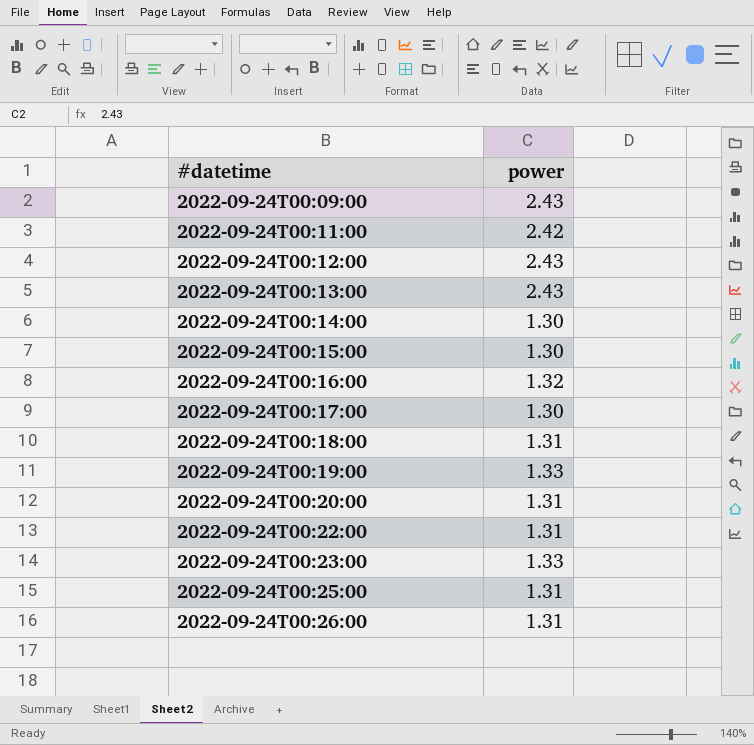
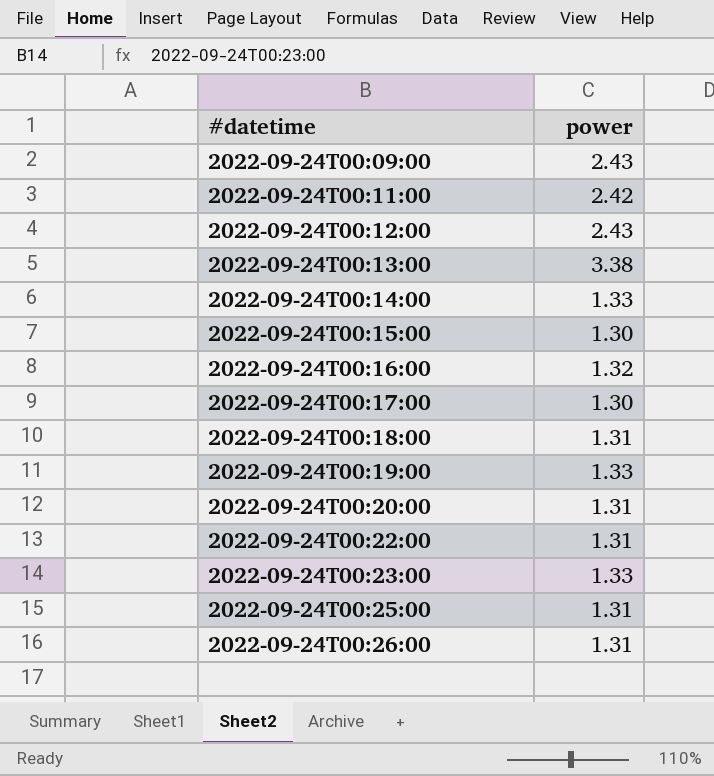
2022-09-24T00:13:00 | power: 2.43 -> 3.38
2022-09-24T00:14:00 | power: 1.30 -> 1.33

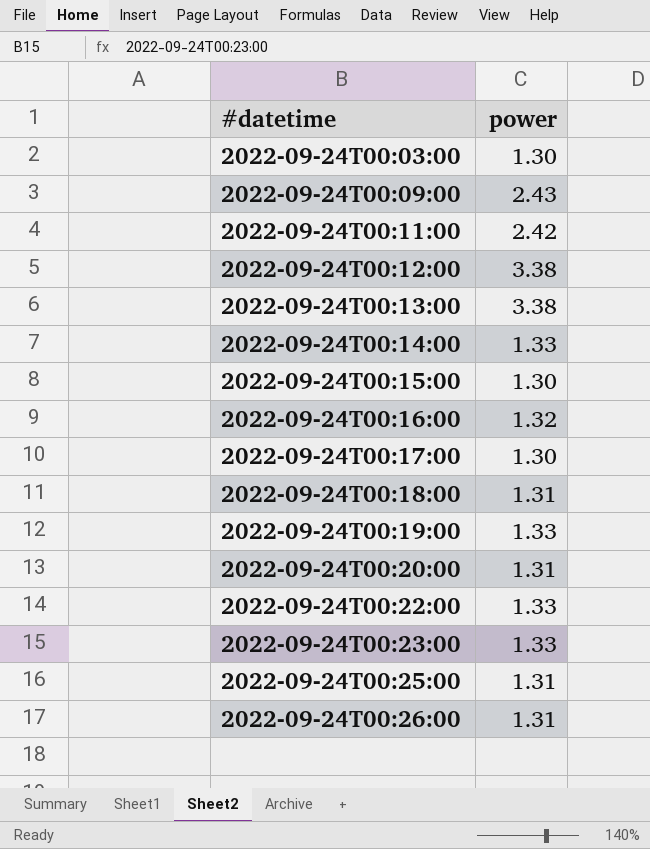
row 2022-09-24T00:03:00: none -> 1.30
2022-09-24T00:12:00 | power: 2.43 -> 3.38
2022-09-24T00:22:00 | power: 1.31 -> 1.33

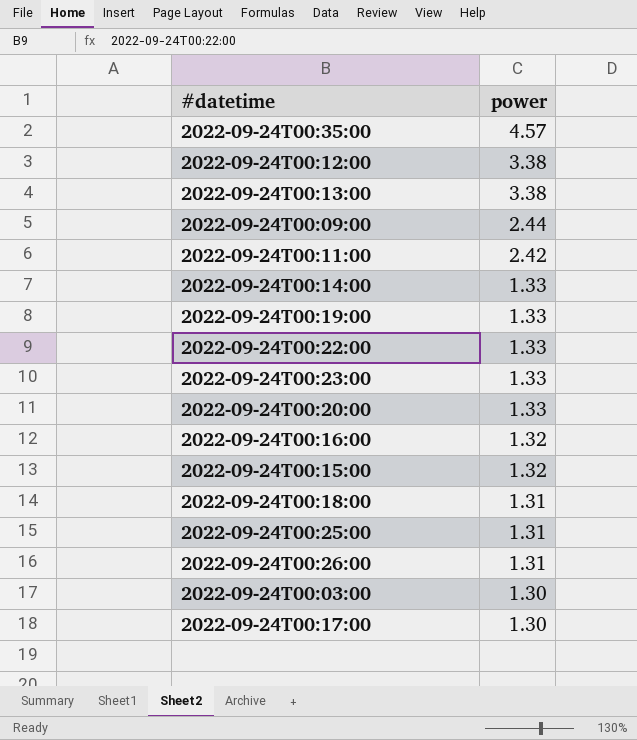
row order: #datetime ascending -> power descending
row 2022-09-24T00:35:00: none -> 4.57
2022-09-24T00:09:00 | power: 2.43 -> 2.44
2022-09-24T00:20:00 | power: 1.31 -> 1.33
2022-09-24T00:15:00 | power: 1.30 -> 1.32

